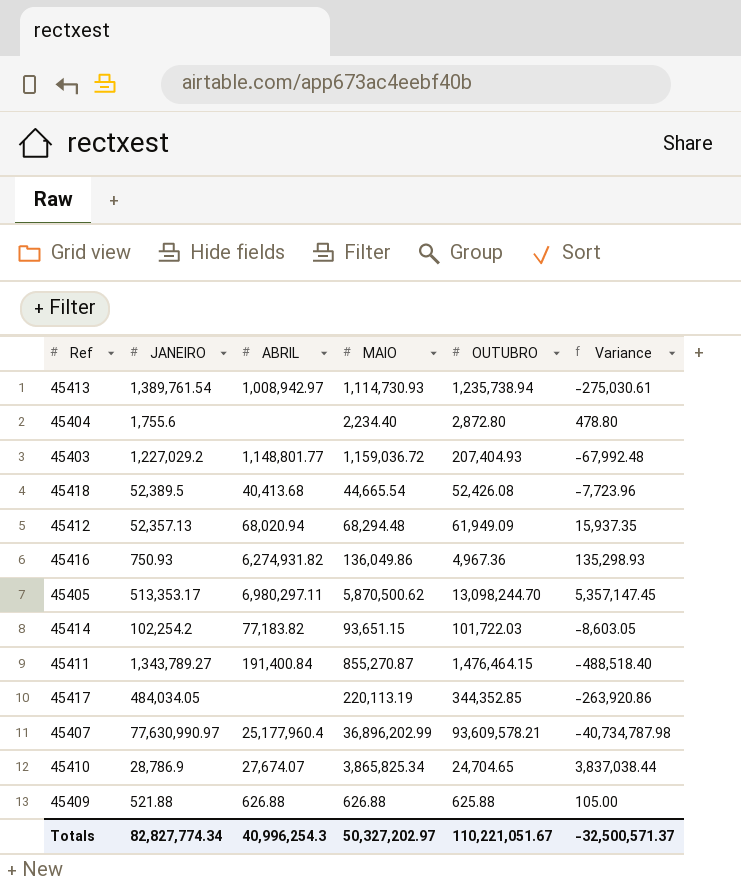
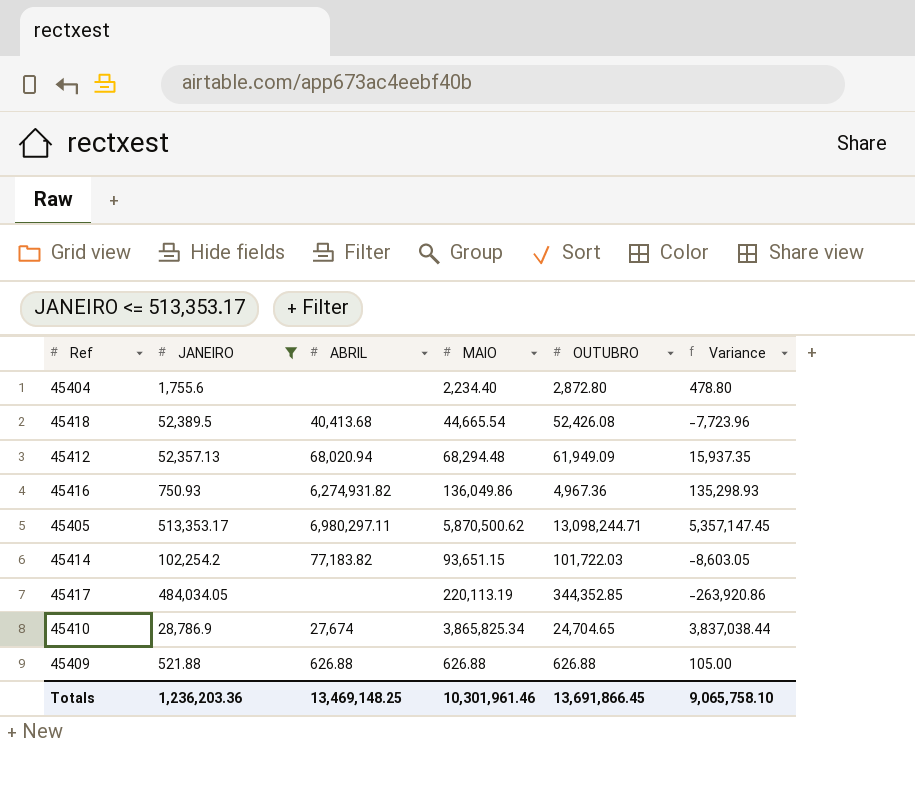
filter: none -> JANEIRO <= 513,353.17
45405 | OUTUBRO: 13,098,244.70 -> 13,098,244.71
45410 | ABRIL: 27,674.07 -> 27,674
45409 | OUTUBRO: 625.88 -> 626.88
Totals | JANEIRO: 82,827,774.34 -> 1,236,203.36
Totals | ABRIL: 40,996,254.3 -> 13,469,148.25
Totals | MAIO: 50,327,202.97 -> 10,301,961.46
Totals | OUTUBRO: 110,221,051.67 -> 13,691,866.45
Totals | Variance: -32,500,571.37 -> 9,065,758.10

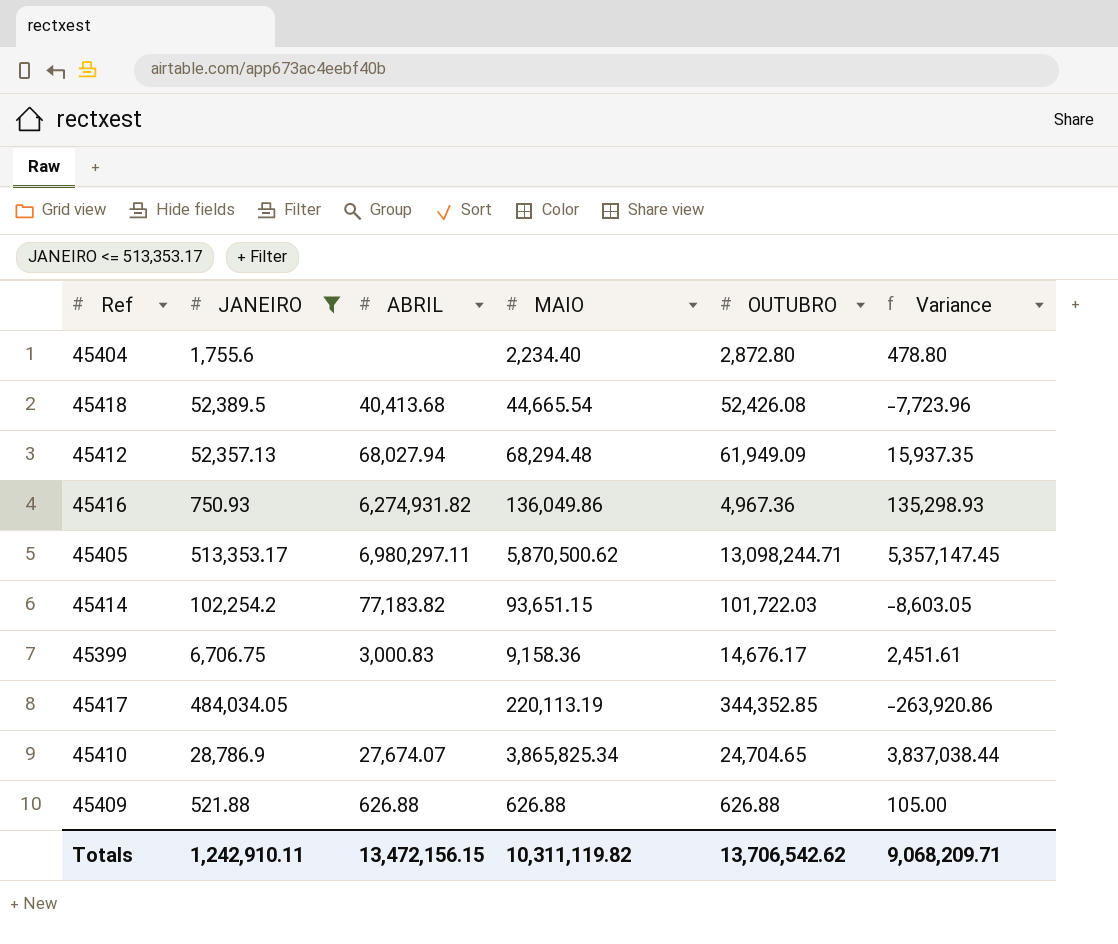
45412 | ABRIL: 68,020.94 -> 68,027.94
row 45399: none -> 6,706.75 | 3,000.83 | 9,158.36 | 14,676.17 | 2,451.61
45410 | ABRIL: 27,674 -> 27,674.07
Totals | JANEIRO: 1,236,203.36 -> 1,242,910.11
Totals | ABRIL: 13,469,148.25 -> 13,472,156.15
Totals | MAIO: 10,301,961.46 -> 10,311,119.82
Totals | OUTUBRO: 13,691,866.45 -> 13,706,542.62
Totals | Variance: 9,065,758.10 -> 9,068,209.71

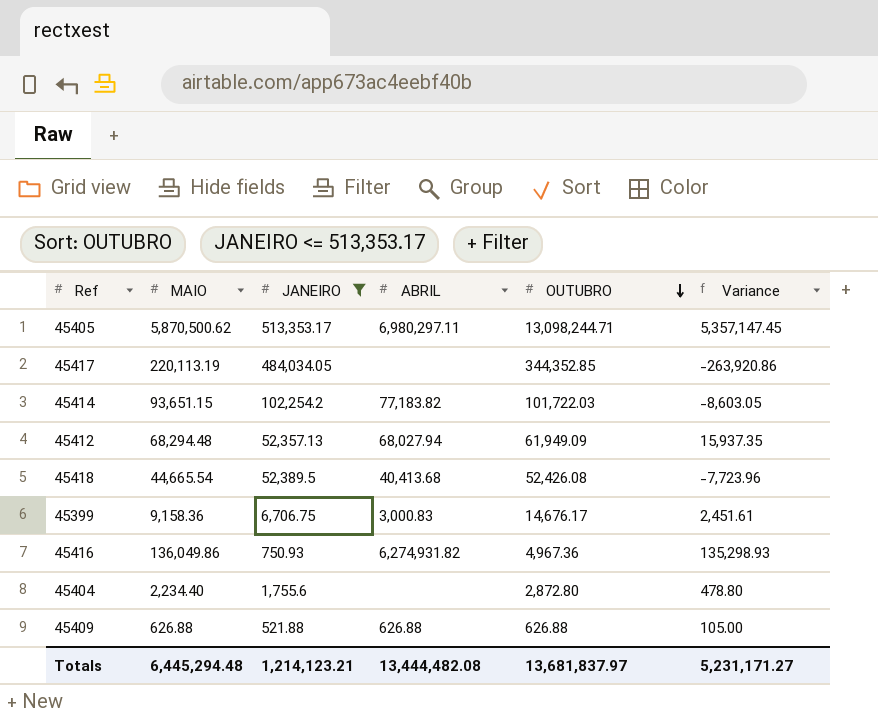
row order: none -> OUTUBRO descending
column MAIO | position: 4 -> 2
row 45410: 28,786.9 | 27,674.07 | 3,865,825.34 | 24,704.65 | 3,837,038.44 -> none
Totals | MAIO: 10,311,119.82 -> 6,445,294.48
Totals | JANEIRO: 1,242,910.11 -> 1,214,123.21
Totals | ABRIL: 13,472,156.15 -> 13,444,482.08
Totals | OUTUBRO: 13,706,542.62 -> 13,681,837.97
Totals | Variance: 9,068,209.71 -> 5,231,171.27

